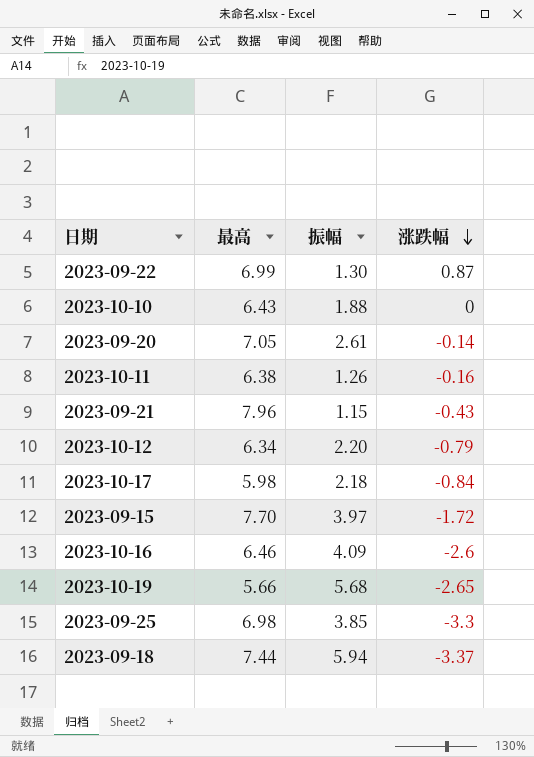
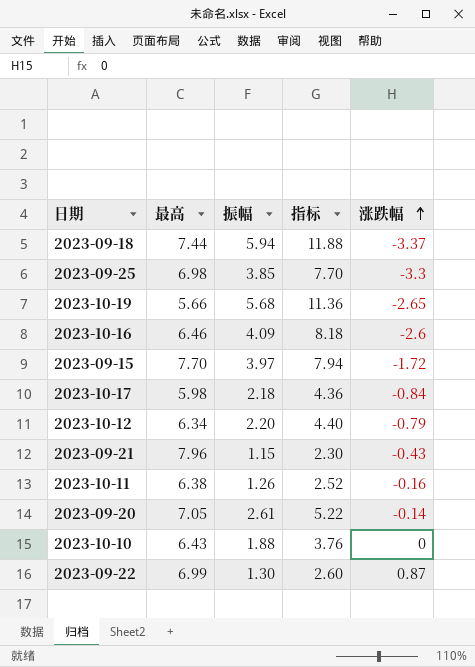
row order: 涨跌幅 descending -> 涨跌幅 ascending
column 指标 | formula: none -> [振幅] * 2

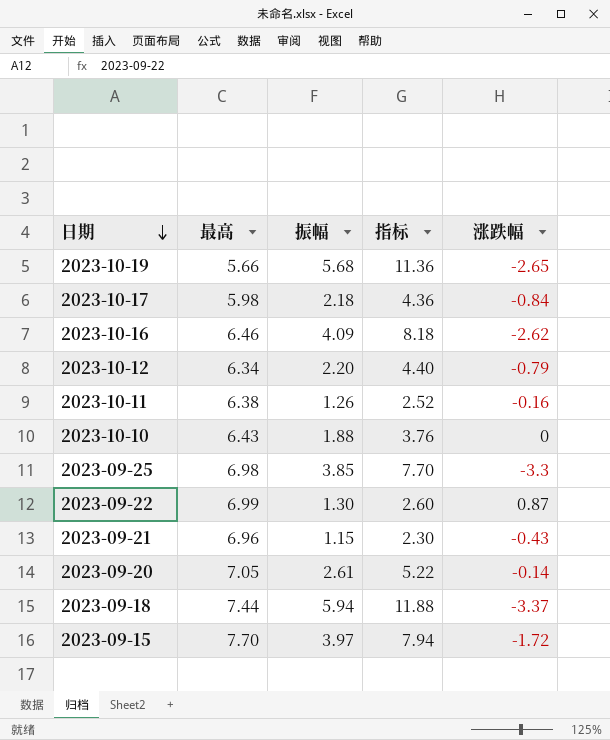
row order: 涨跌幅 ascending -> 日期 descending
2023-10-16 | 涨跌幅: -2.6 -> -2.62
2023-09-21 | 最高: 7.96 -> 6.96

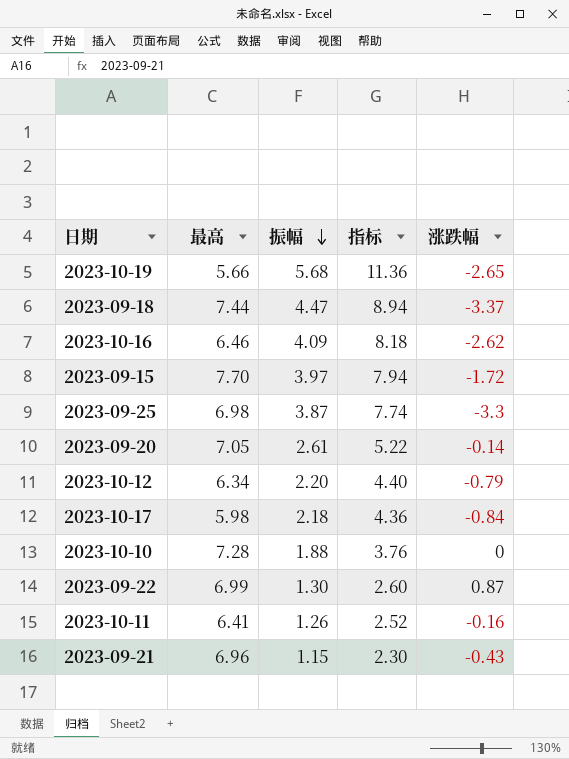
row order: 日期 descending -> 振幅 descending
2023-09-18 | 振幅: 5.94 -> 4.47
2023-09-18 | 指标: 11.88 -> 8.94
2023-09-25 | 振幅: 3.85 -> 3.87
2023-09-25 | 指标: 7.70 -> 7.74
2023-10-10 | 最高: 6.43 -> 7.28
2023-10-11 | 最高: 6.38 -> 6.41

